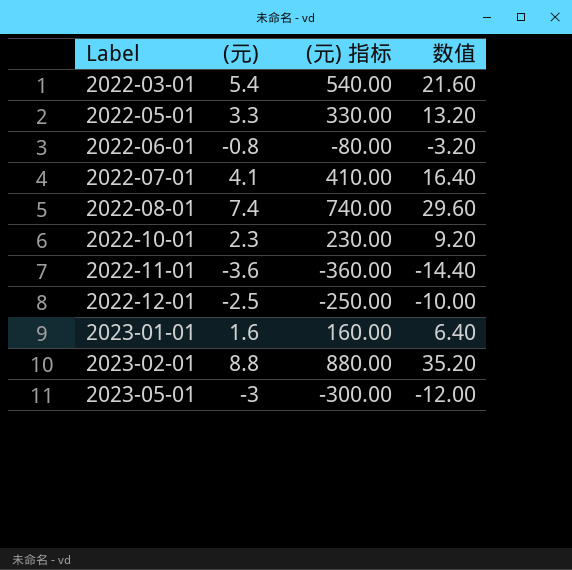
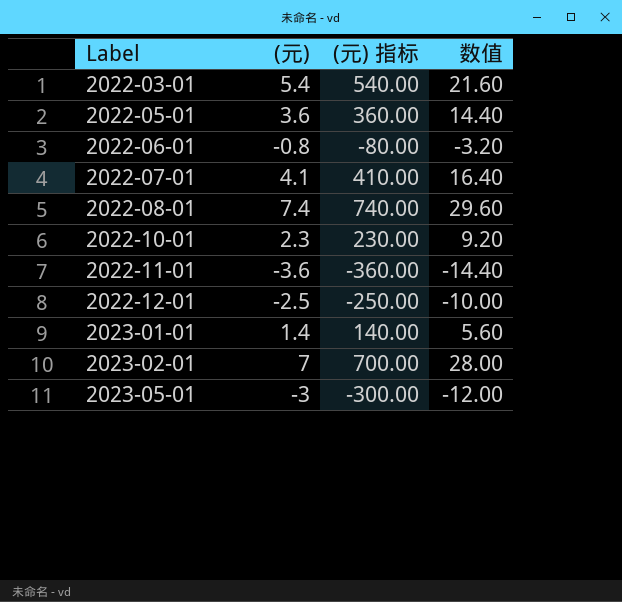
2022-05-01 | (元): 3.3 -> 3.6
2022-05-01 | (元) 指标: 330.00 -> 360.00
2022-05-01 | 数值: 13.20 -> 14.40
2023-01-01 | (元): 1.6 -> 1.4
2023-01-01 | (元) 指标: 160.00 -> 140.00
2023-01-01 | 数值: 6.40 -> 5.60
2023-02-01 | (元): 8.8 -> 7
2023-02-01 | (元) 指标: 880.00 -> 700.00
2023-02-01 | 数值: 35.20 -> 28.00

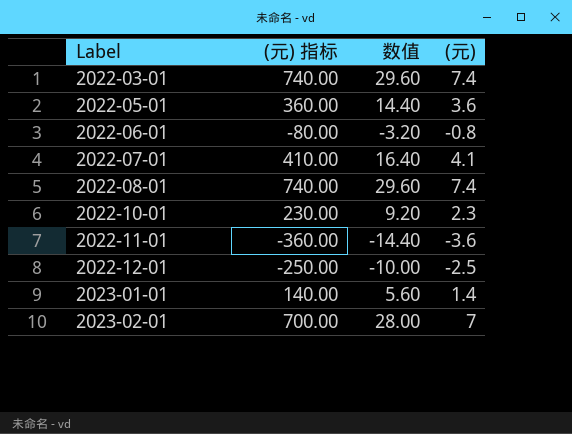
column (元) | position: 2 -> 4
row 2023-05-01: -3 | -300.00 | -12.00 -> none
2022-03-01 | (元) 指标: 540.00 -> 740.00
2022-03-01 | 数值: 21.60 -> 29.60
2022-03-01 | (元): 5.4 -> 7.4

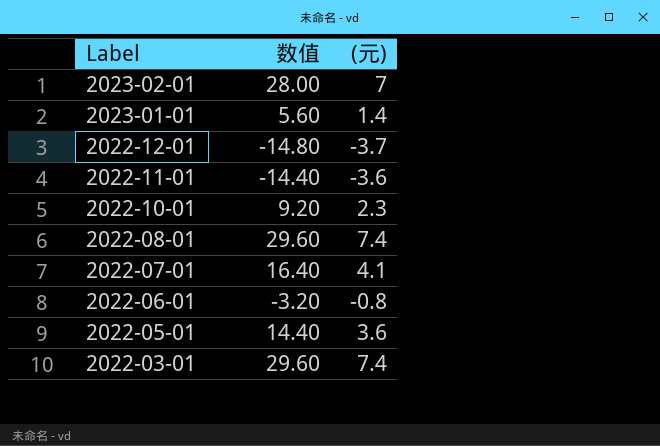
row order: Label ascending -> Label descending
column (元) 指标 | formula: [(元)] * 100 -> none
2022-12-01 | 数值: -10.00 -> -14.80
2022-12-01 | (元): -2.5 -> -3.7

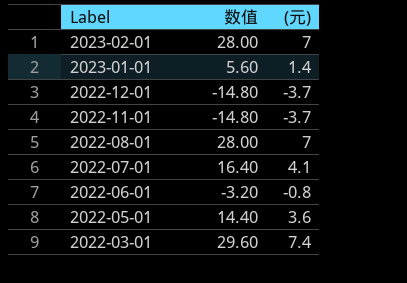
row 2022-10-01: 9.20 | 2.3 -> none
2022-11-01 | 数值: -14.40 -> -14.80
2022-11-01 | (元): -3.6 -> -3.7
2022-08-01 | 数值: 29.60 -> 28.00
2022-08-01 | (元): 7.4 -> 7

